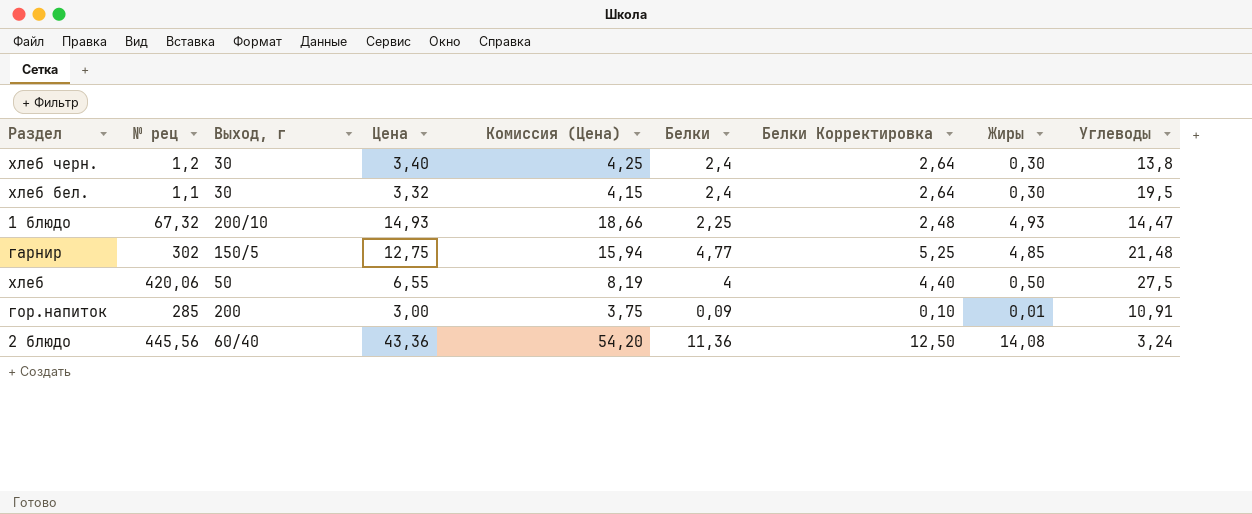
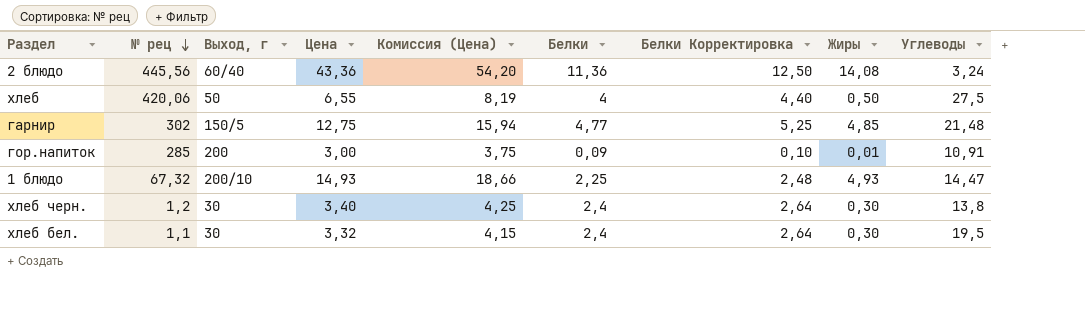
row order: none -> № рец descending

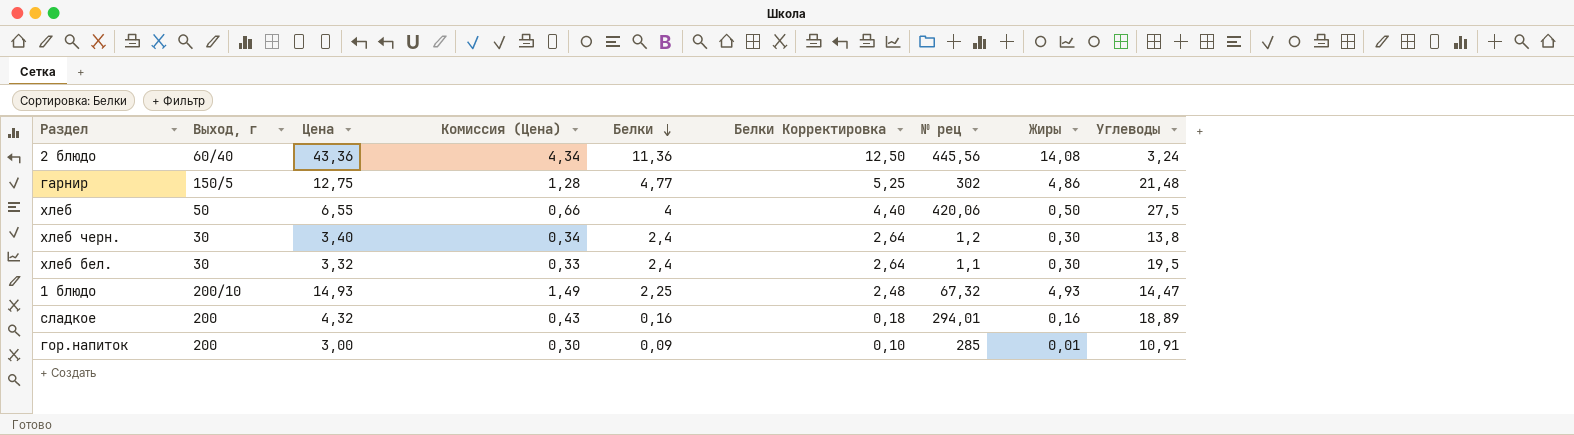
row order: № рец descending -> Белки descending
column Комиссия (Цена) | formula: [Цена] * 1,25 -> [Цена] * 0,1
column № рец | position: 2 -> 7
гарнир | Жиры: 4,85 -> 4,86
row сладкое: none -> 200 | 4,32 | 0,43 | 0,16 | 0,18 | 294,01 | 0,16 | 18,89

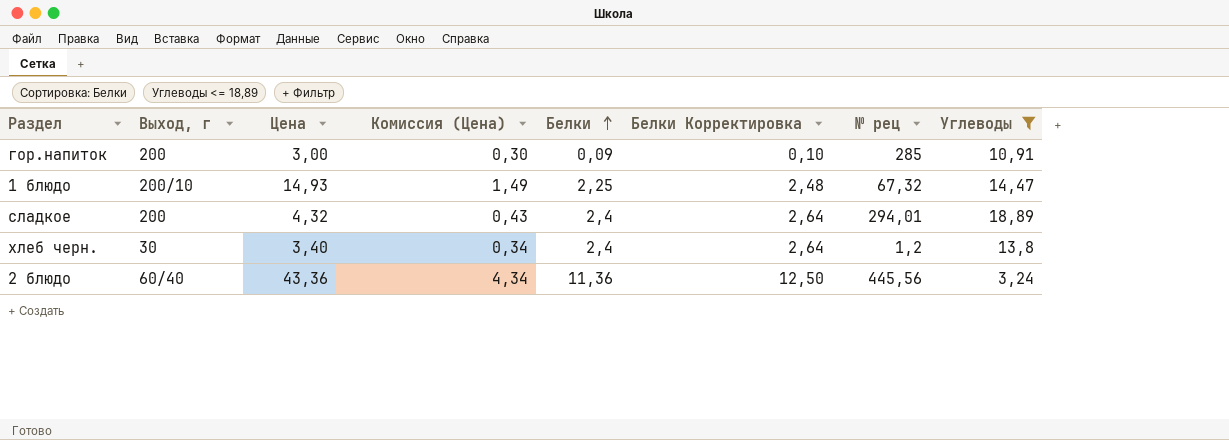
filter: none -> Углеводы <= 18,89
row order: Белки descending -> Белки ascending
column Жиры | position: 8 -> none
сладкое | Белки: 0,16 -> 2,4
сладкое | Белки Корректировка: 0,18 -> 2,64

